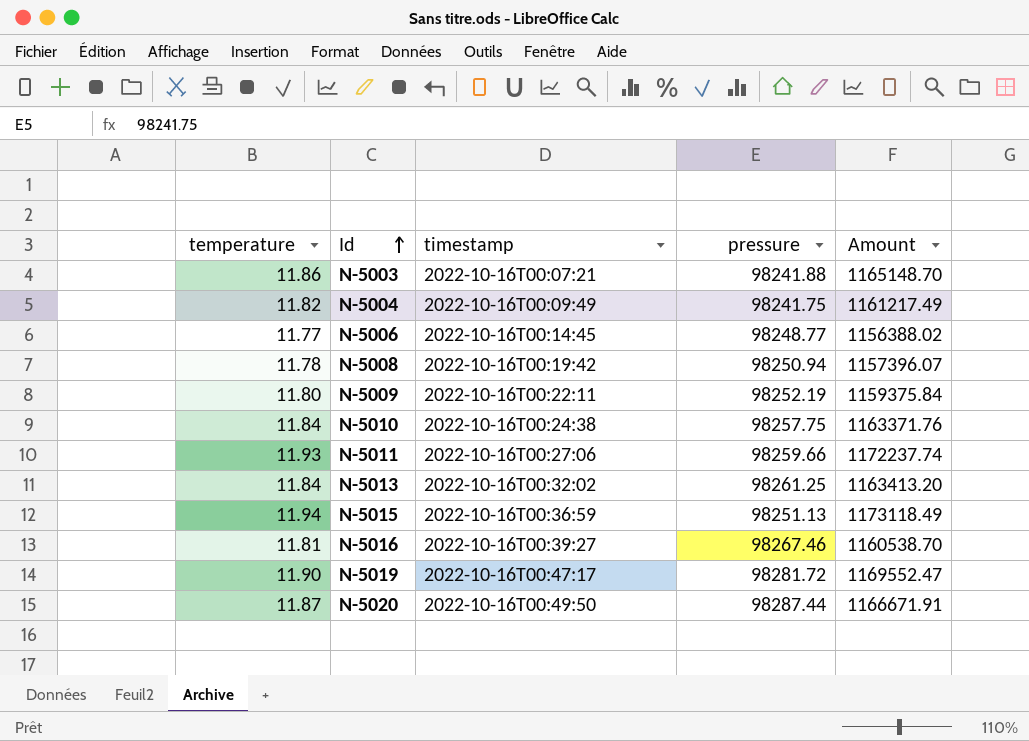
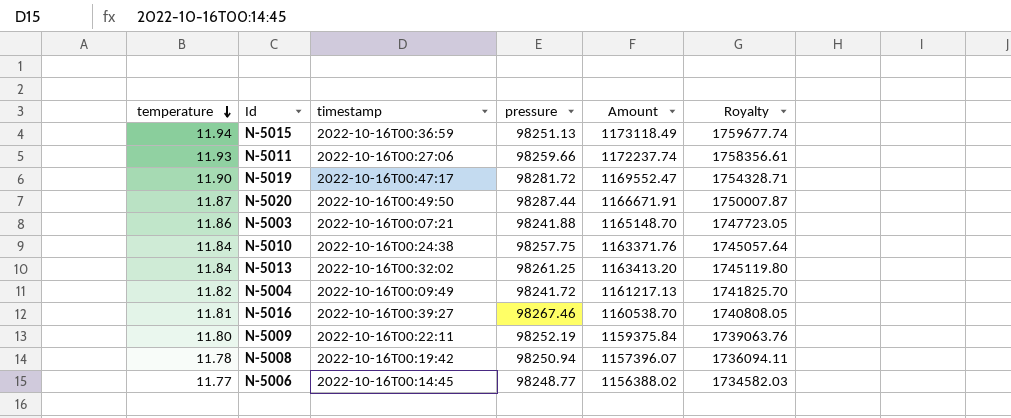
row order: Id ascending -> temperature descending
column Royalty | formula: none -> [Amount] * 1.5
N-5004 | pressure: 98241.75 -> 98241.72
N-5004 | Amount: 1161217.49 -> 1161217.13

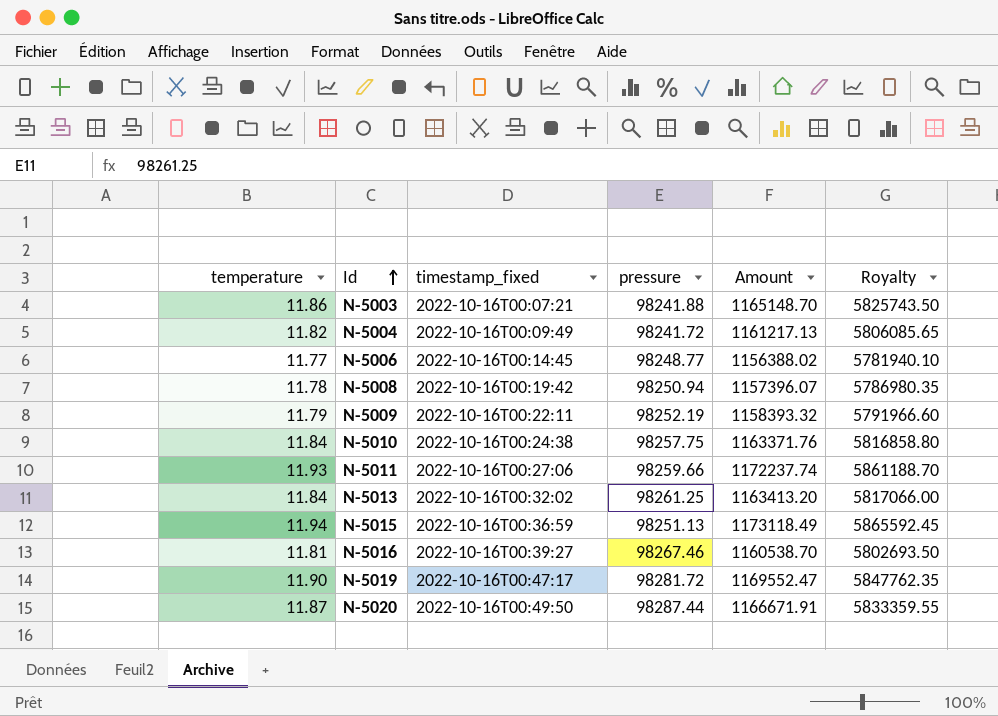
row order: temperature descending -> Id ascending
column name: timestamp -> timestamp_fixed
column Royalty | formula: [Amount] * 1.5 -> [Amount] * 5
N-5009 | temperature: 11.80 -> 11.79
N-5009 | Amount: 1159375.84 -> 1158393.32

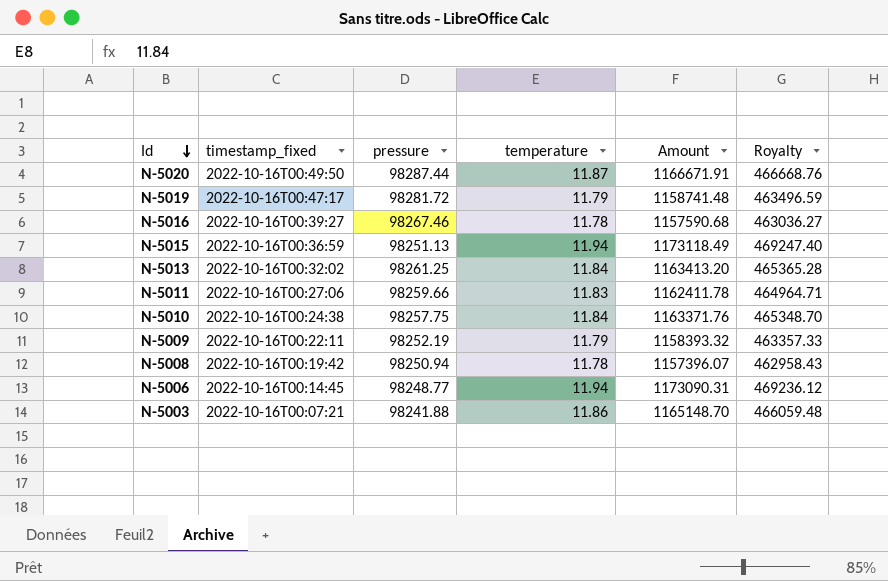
row order: Id ascending -> Id descending
column temperature | position: 1 -> 4
column Royalty | formula: [Amount] * 5 -> [Amount] * 0.4
row N-5004: 11.82 | 2022-10-16T00:09:49 | 98241.72 | 1161217.13 | 5806085.65 -> none
N-5019 | temperature: 11.90 -> 11.79
N-5019 | Amount: 1169552.47 -> 1158741.48
N-5016 | temperature: 11.81 -> 11.78
N-5016 | Amount: 1160538.70 -> 1157590.68
N-5011 | temperature: 11.93 -> 11.83
N-5011 | Amount: 1172237.74 -> 1162411.78
N-5006 | temperature: 11.77 -> 11.94
N-5006 | Amount: 1156388.02 -> 1173090.31

